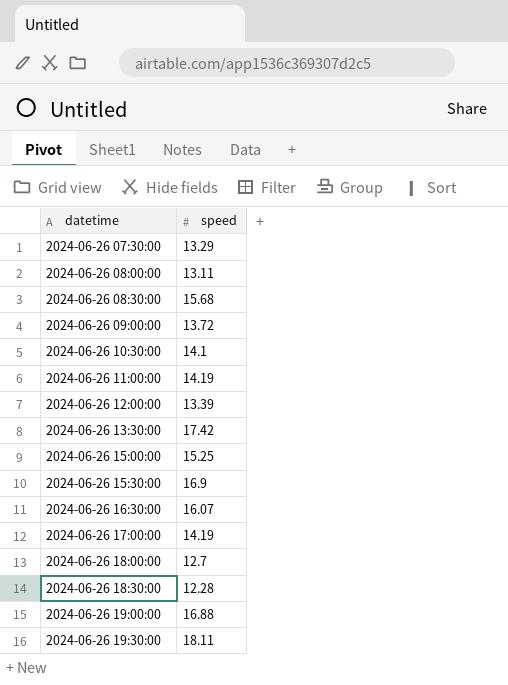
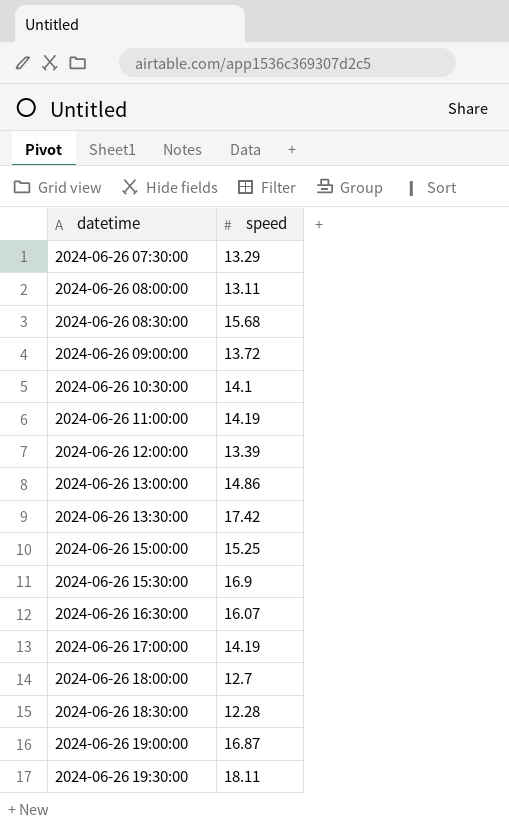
row 2024-06-26 13:00:00: none -> 14.86
2024-06-26 19:00:00 | speed: 16.88 -> 16.87

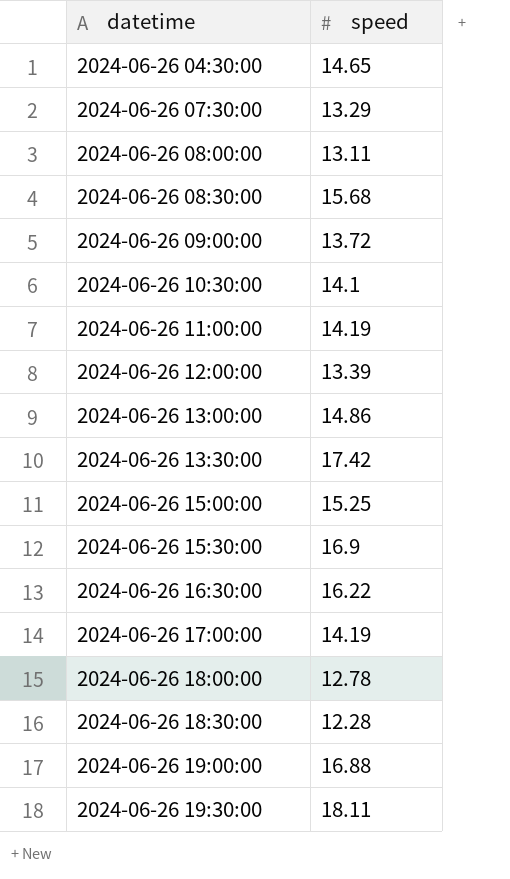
row 2024-06-26 04:30:00: none -> 14.65
2024-06-26 16:30:00 | speed: 16.07 -> 16.22
2024-06-26 18:00:00 | speed: 12.7 -> 12.78
2024-06-26 19:00:00 | speed: 16.87 -> 16.88

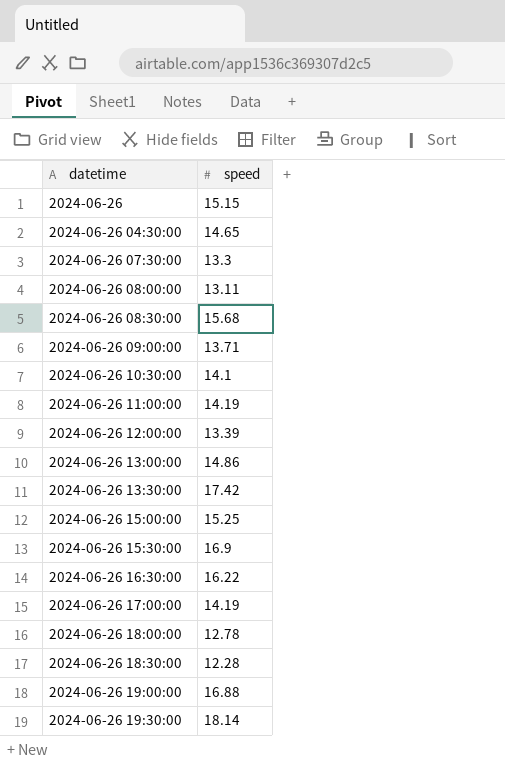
row 2024-06-26: none -> 15.15
2024-06-26 07:30:00 | speed: 13.29 -> 13.3
2024-06-26 09:00:00 | speed: 13.72 -> 13.71
2024-06-26 19:30:00 | speed: 18.11 -> 18.14

